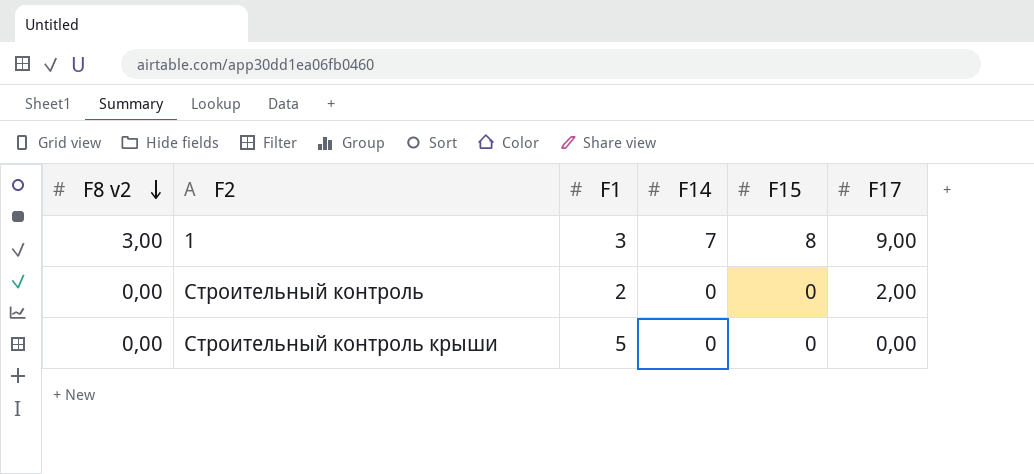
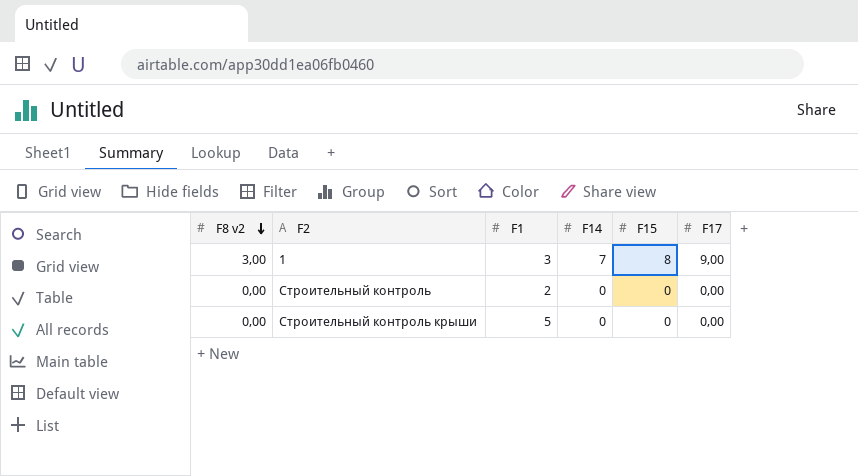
Строительный контроль | F17: 2,00 -> 0,00

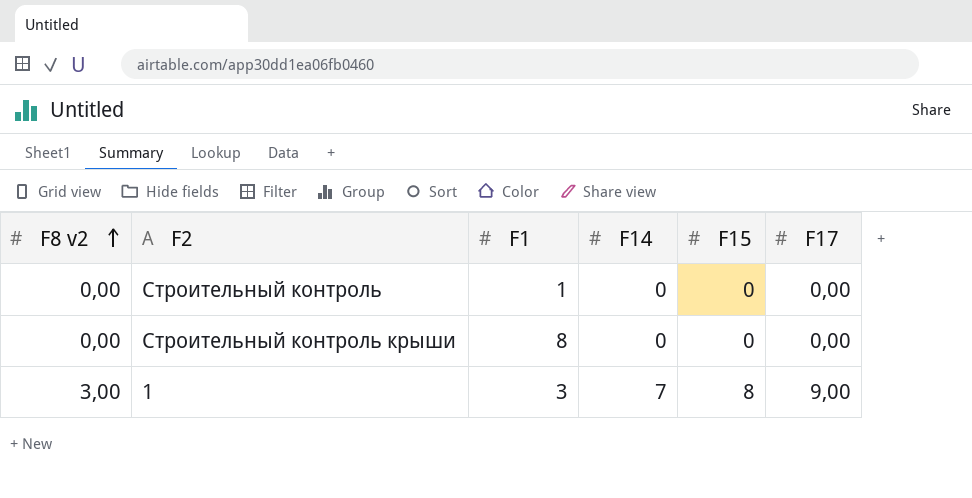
row order: F8 v2 descending -> F8 v2 ascending
Строительный контроль | F1: 2 -> 1
Строительный контроль крыши | F1: 5 -> 8

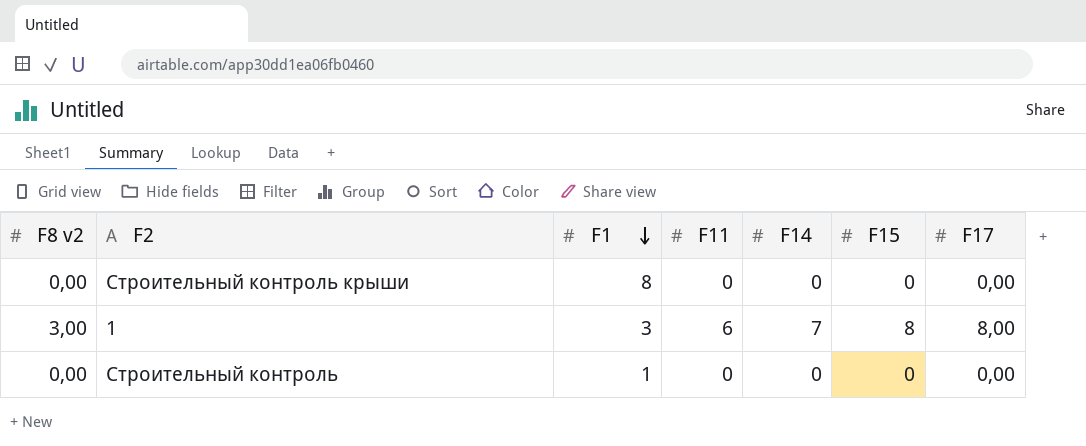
row order: F8 v2 ascending -> F1 descending
column F11 | position: none -> 4
1 | F17: 9,00 -> 8,00

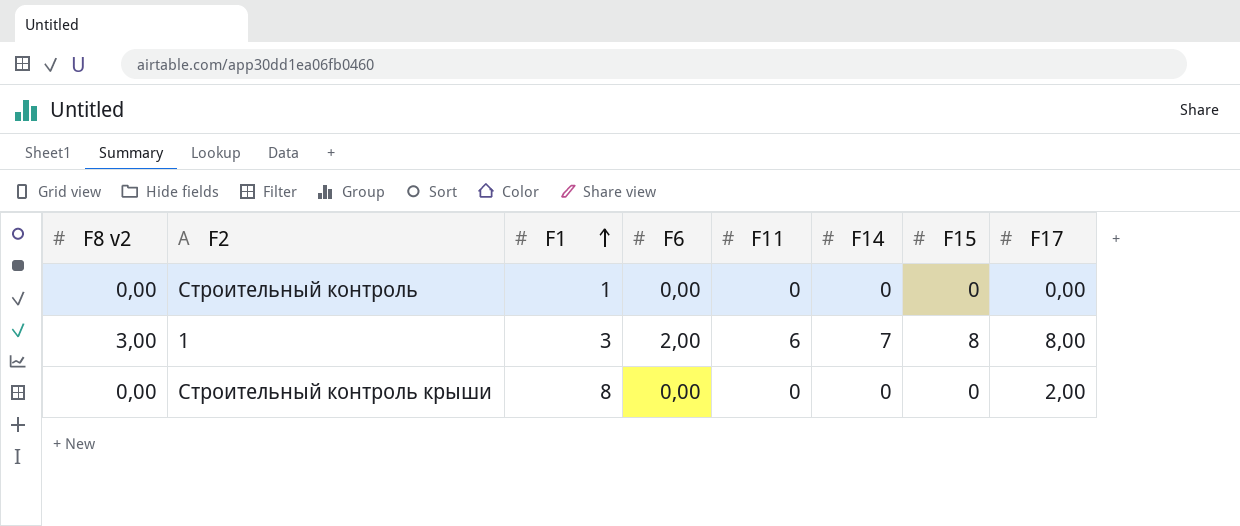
row order: F1 descending -> F1 ascending
column F6 | position: none -> 4
Строительный контроль крыши | F17: 0,00 -> 2,00

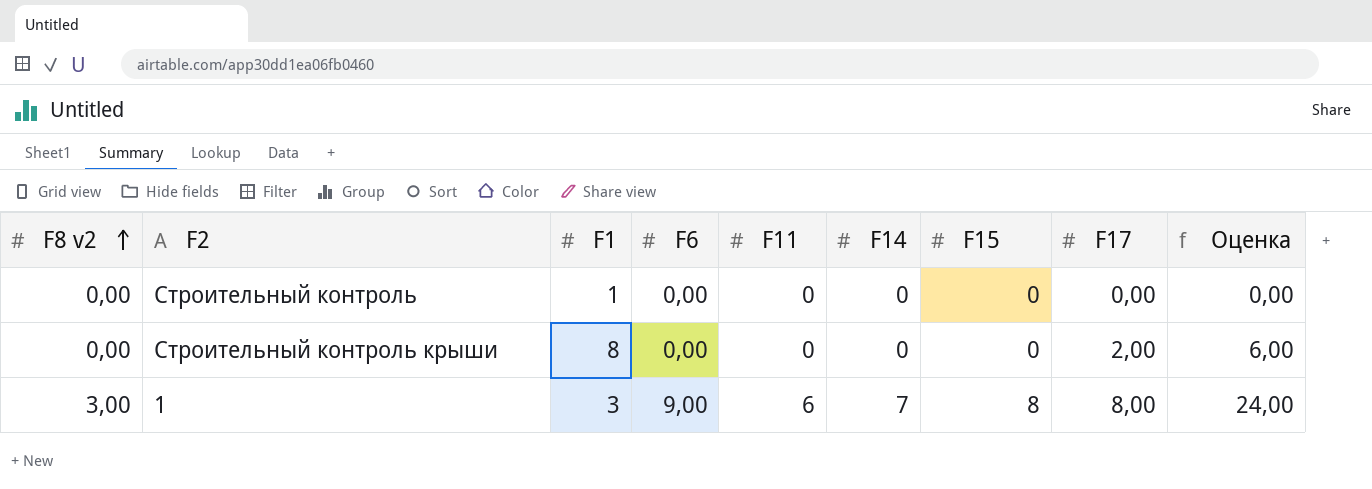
row order: F1 ascending -> F8 v2 ascending
column Оценка | formula: none -> [F17] * 3
1 | F6: 2,00 -> 9,00

